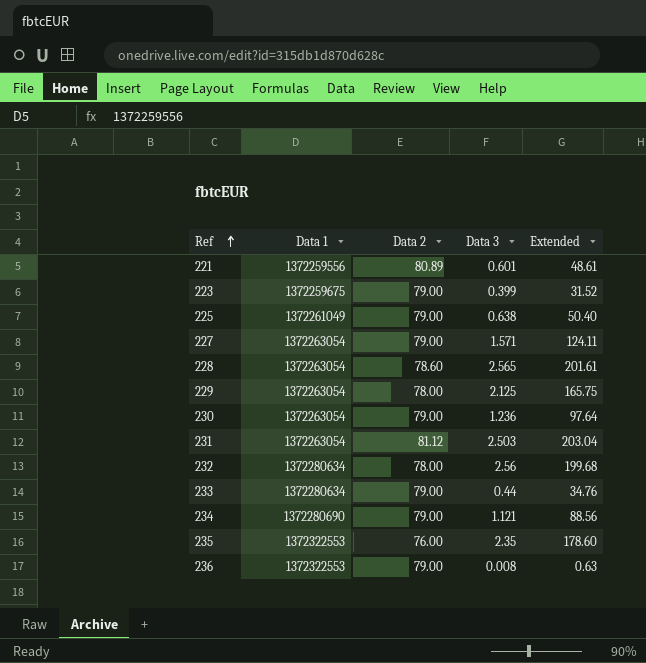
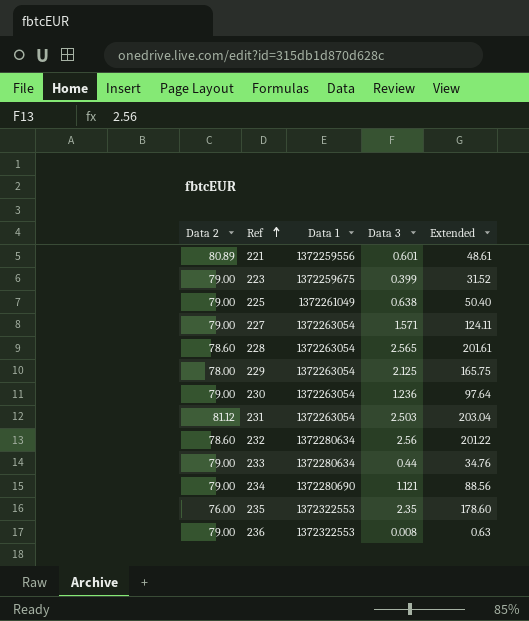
column Data 2 | position: 3 -> 1
232 | Data 2: 78.00 -> 78.60
232 | Extended: 199.68 -> 201.22

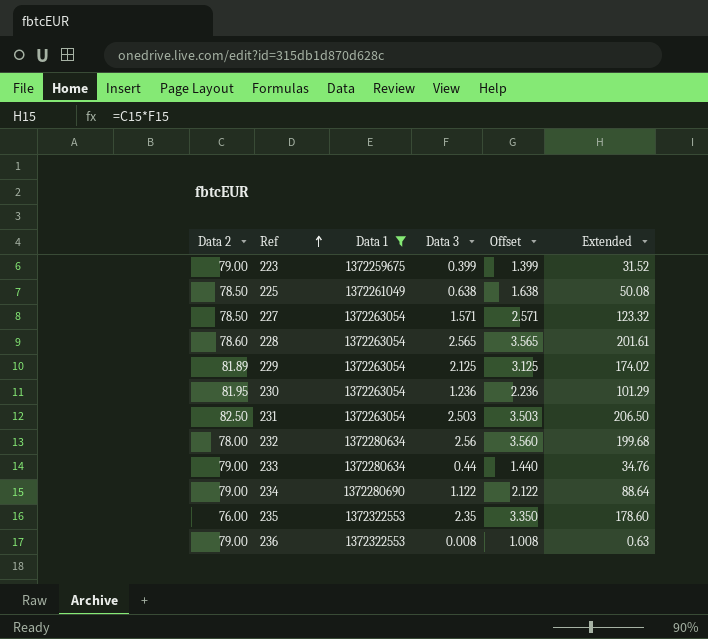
filter: none -> Data 1 != 1372259556
column Offset | formula: none -> [Data 3] + 1
225 | Data 2: 79.00 -> 78.50
225 | Extended: 50.40 -> 50.08
227 | Data 2: 79.00 -> 78.50
227 | Extended: 124.11 -> 123.32
229 | Data 2: 78.00 -> 81.89
229 | Extended: 165.75 -> 174.02
230 | Data 2: 79.00 -> 81.95
230 | Extended: 97.64 -> 101.29
231 | Data 2: 81.12 -> 82.50
231 | Extended: 203.04 -> 206.50
232 | Data 2: 78.60 -> 78.00
232 | Extended: 201.22 -> 199.68
234 | Data 3: 1.121 -> 1.122
234 | Extended: 88.56 -> 88.64

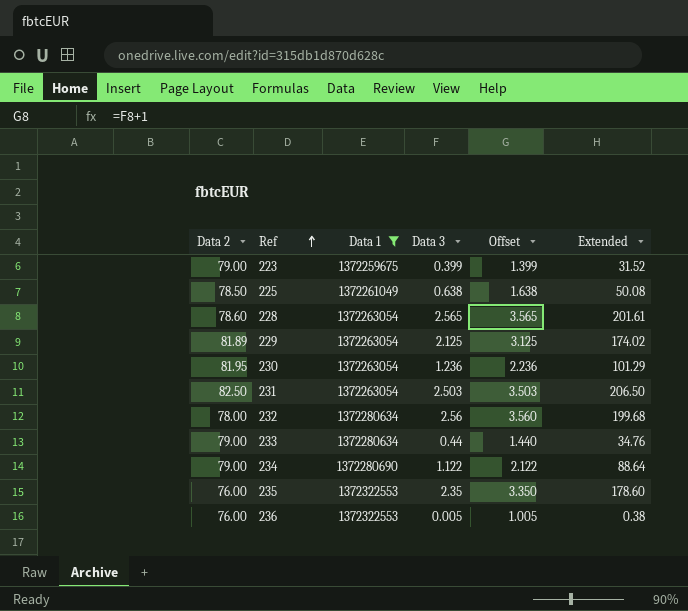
row 227: 78.50 | 1372263054 | 1.571 | 2.571 | 123.32 -> none
236 | Data 2: 79.00 -> 76.00
236 | Data 3: 0.008 -> 0.005
236 | Offset: 1.008 -> 1.005
236 | Extended: 0.63 -> 0.38

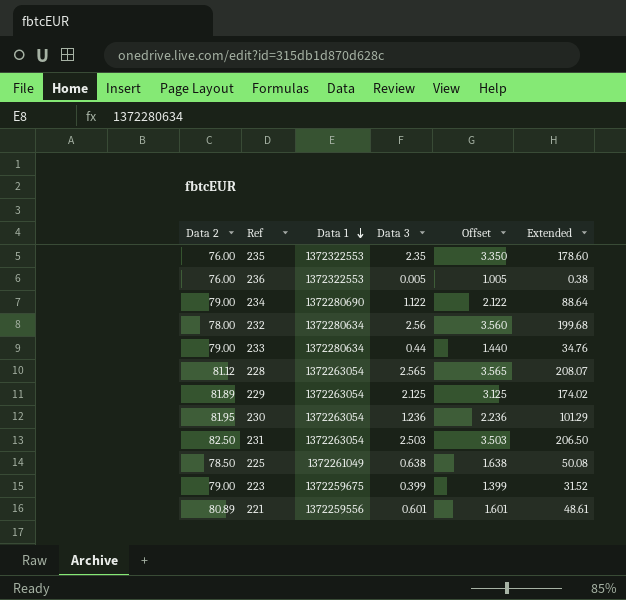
filter: Data 1 != 1372259556 -> none
row order: Ref ascending -> Data 1 descending
228 | Data 2: 78.60 -> 81.12
228 | Extended: 201.61 -> 208.07

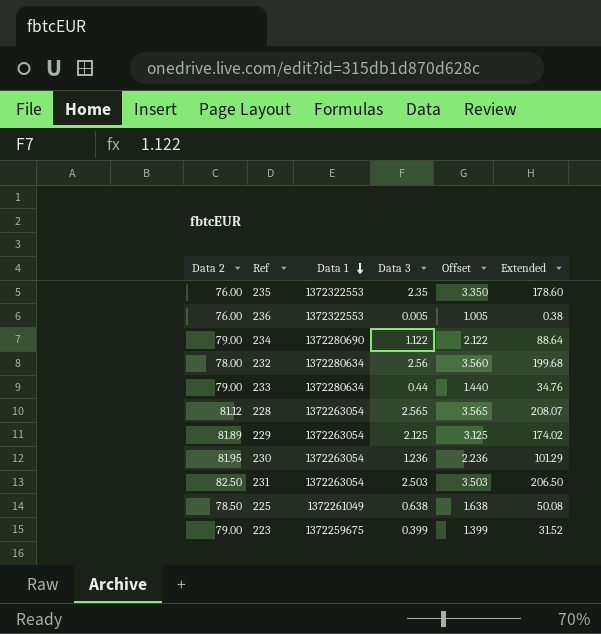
row 221: 80.89 | 1372259556 | 0.601 | 1.601 | 48.61 -> none

